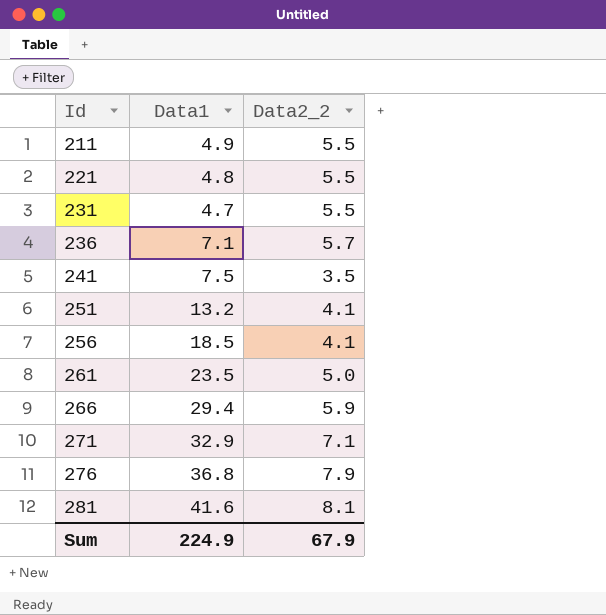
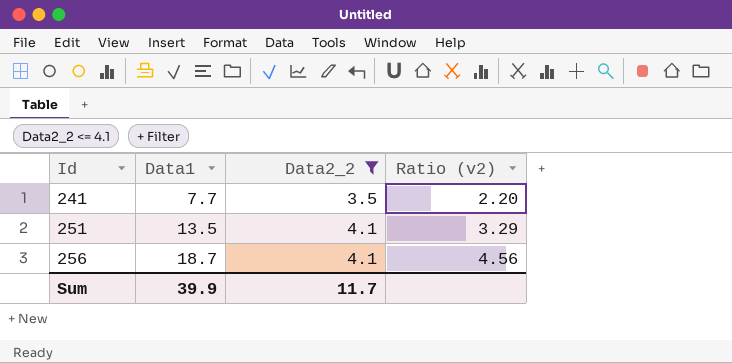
filter: none -> Data2_2 <= 4.1
column Ratio (v2) | formula: none -> [Data1] / [Data2_2]
241 | Data1: 7.5 -> 7.7
251 | Data1: 13.2 -> 13.5
256 | Data1: 18.5 -> 18.7
Sum | Data1: 224.9 -> 39.9
Sum | Data2_2: 67.9 -> 11.7

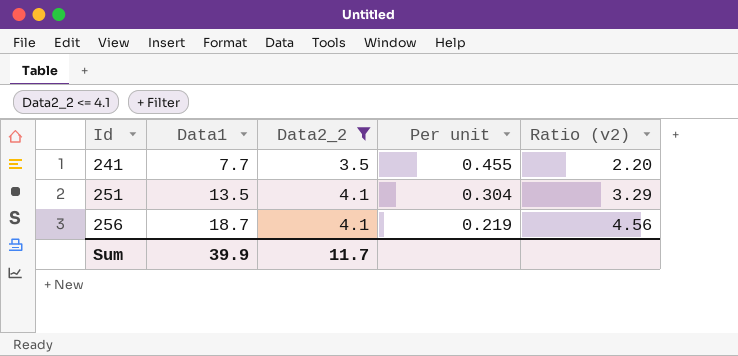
column Per unit | formula: none -> [Data2_2] / [Data1]

